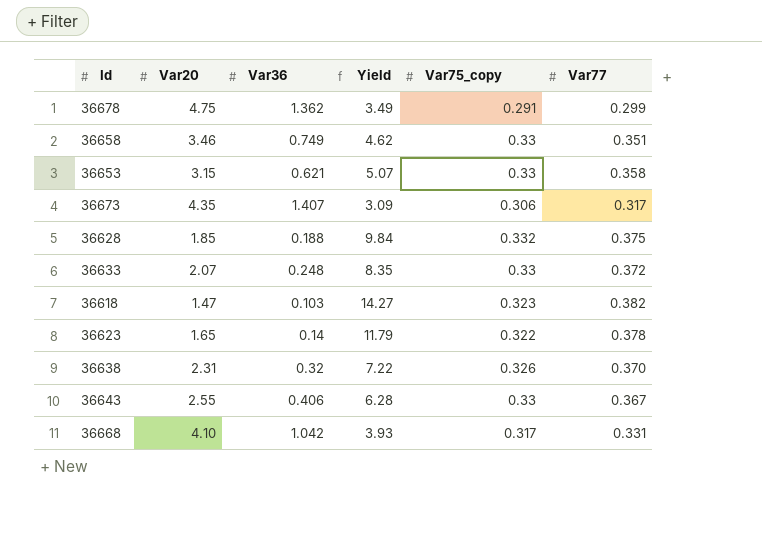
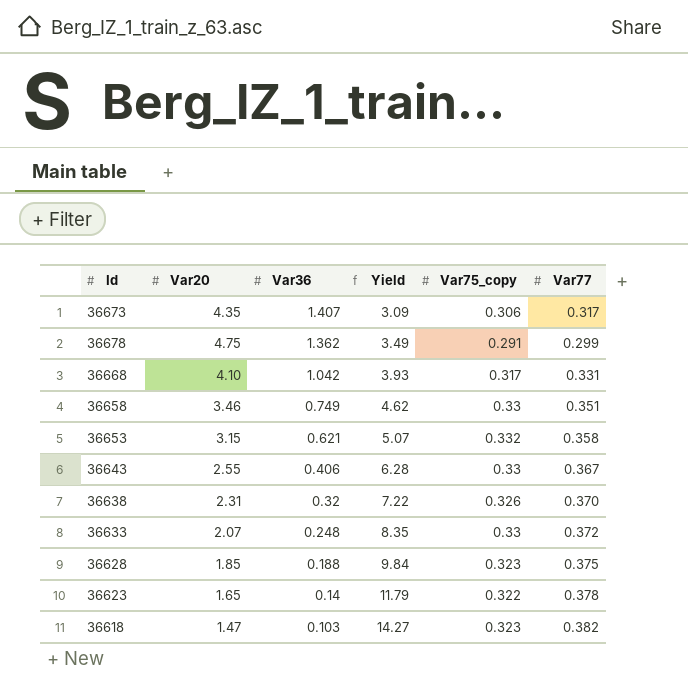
row order: none -> Var36 descending
36653 | Var75_copy: 0.33 -> 0.332
36628 | Var75_copy: 0.332 -> 0.323

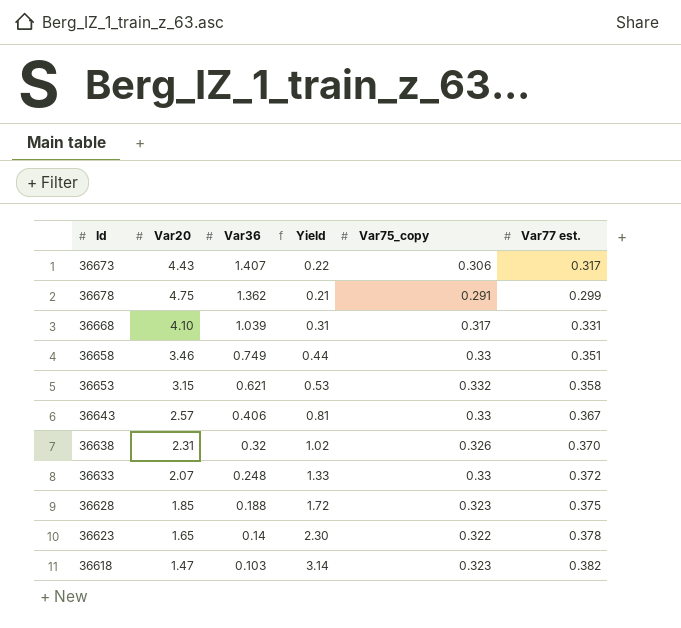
column Yield | formula: [Var20] / [Var36] -> [Var75_copy] / [Var36]
column name: Var77 -> Var77 est.
36673 | Var20: 4.35 -> 4.43
36668 | Var36: 1.042 -> 1.039
36643 | Var20: 2.55 -> 2.57

